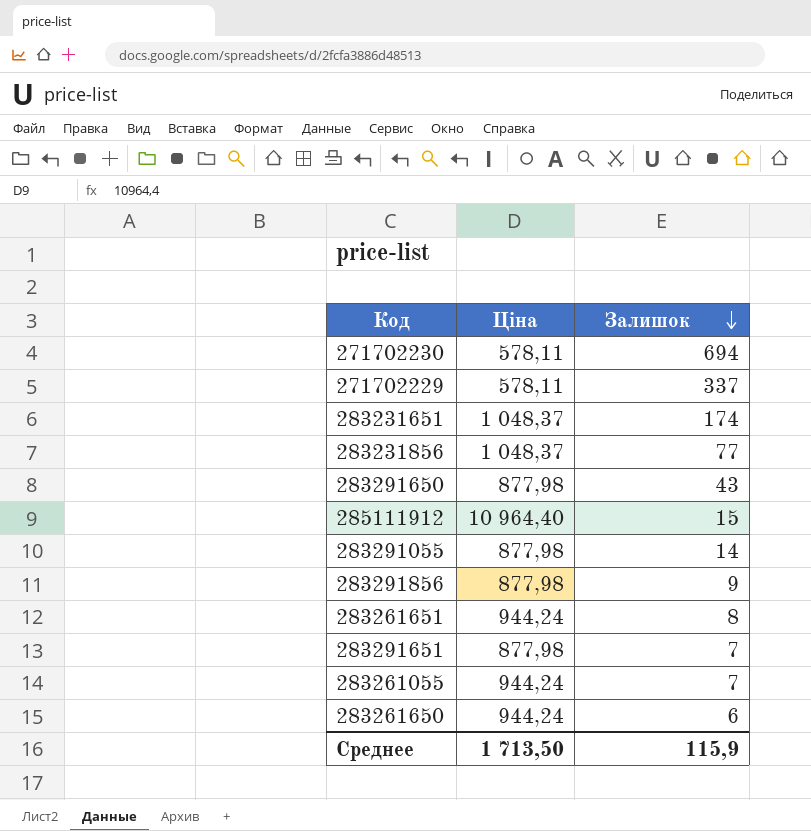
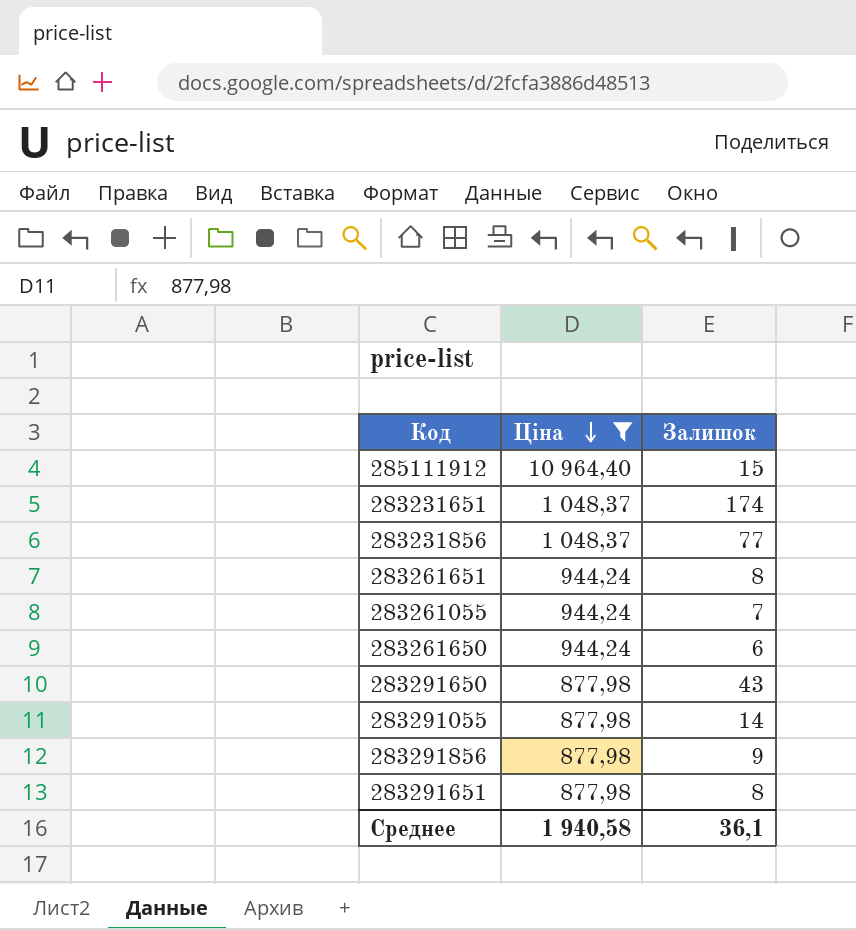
filter: none -> Ціна != 578,11
row order: Залишок descending -> Ціна descending
283291651 | Залишок: 7 -> 8
Среднее | Ціна: 1 713,50 -> 1 940,58
Среднее | Залишок: 115,9 -> 36,1

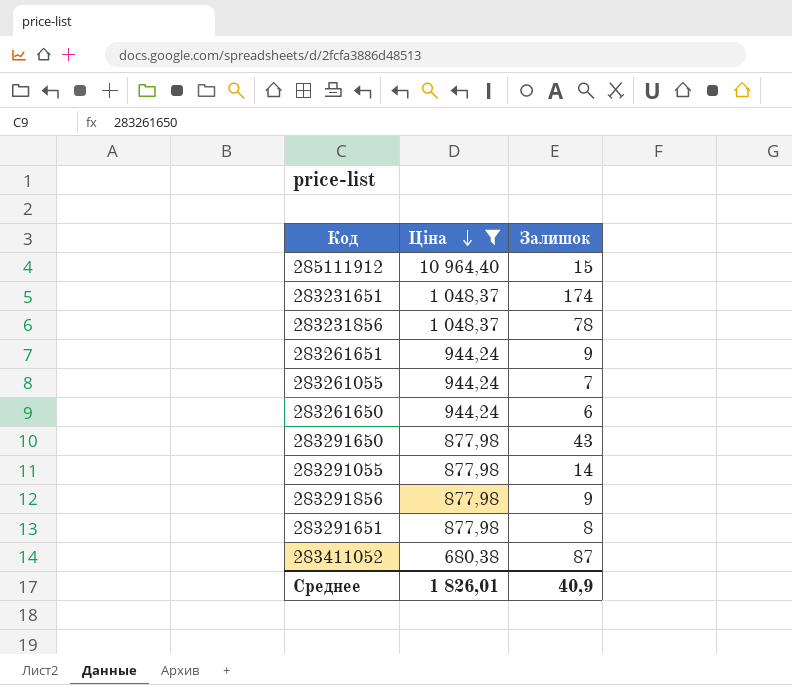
283231856 | Залишок: 77 -> 78
283261651 | Залишок: 8 -> 9
row 283411052: none -> 680,38 | 87
Среднее | Ціна: 1 940,58 -> 1 826,01
Среднее | Залишок: 36,1 -> 40,9

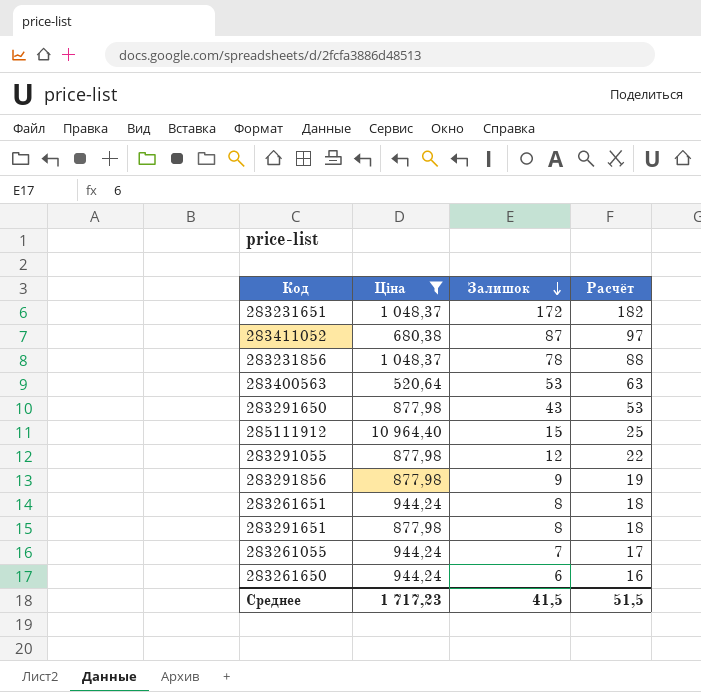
row order: Ціна descending -> Залишок descending
column Расчёт | formula: none -> [Залишок] + 10
283231651 | Залишок: 174 -> 172
row 283400563: none -> 520,64 | 53 | 63
283291055 | Залишок: 14 -> 12
283261651 | Залишок: 9 -> 8
Среднее | Ціна: 1 826,01 -> 1 717,23
Среднее | Залишок: 40,9 -> 41,5

